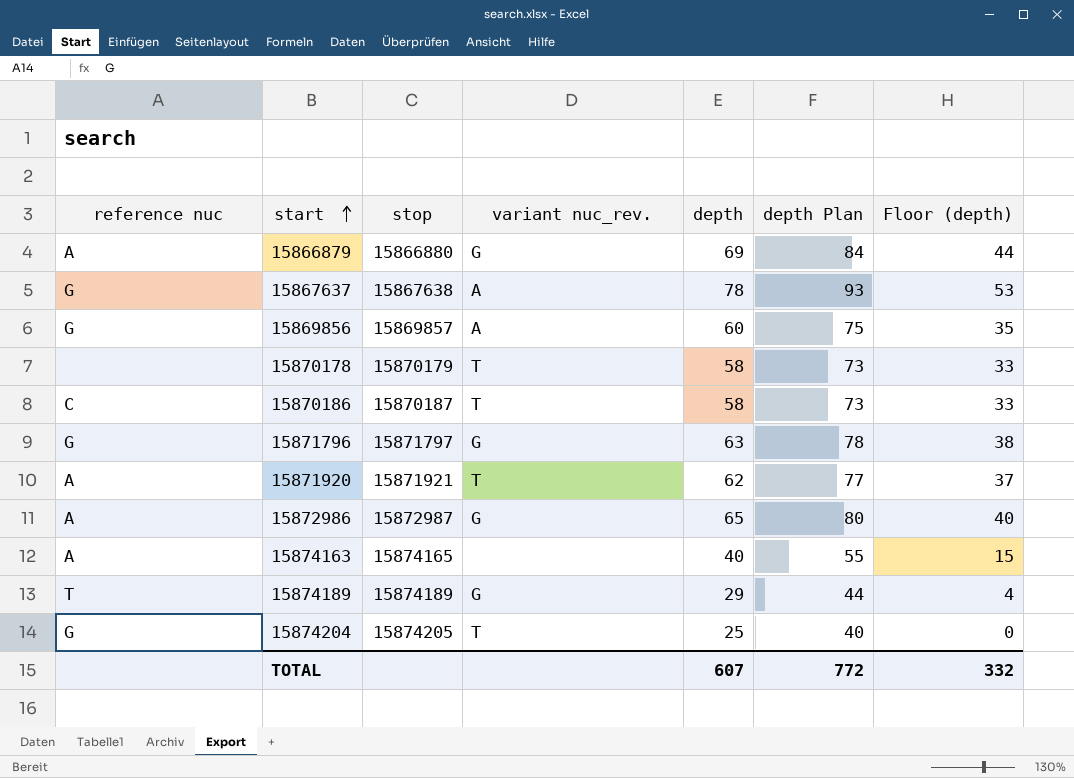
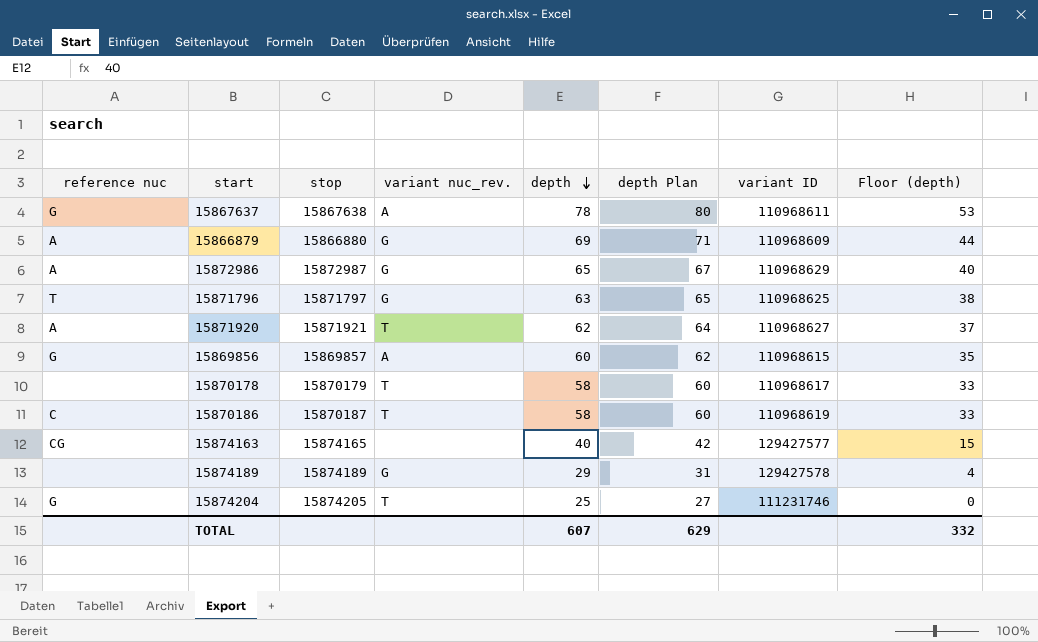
row order: start ascending -> depth descending
column depth Plan | formula: [depth] + 15 -> [depth] + 2
column variant ID | position: none -> 7
15871796 | reference nuc: G -> T
15874163 | reference nuc: A -> CG
15874189 | reference nuc: T -> none
TOTAL | depth Plan: 772 -> 629

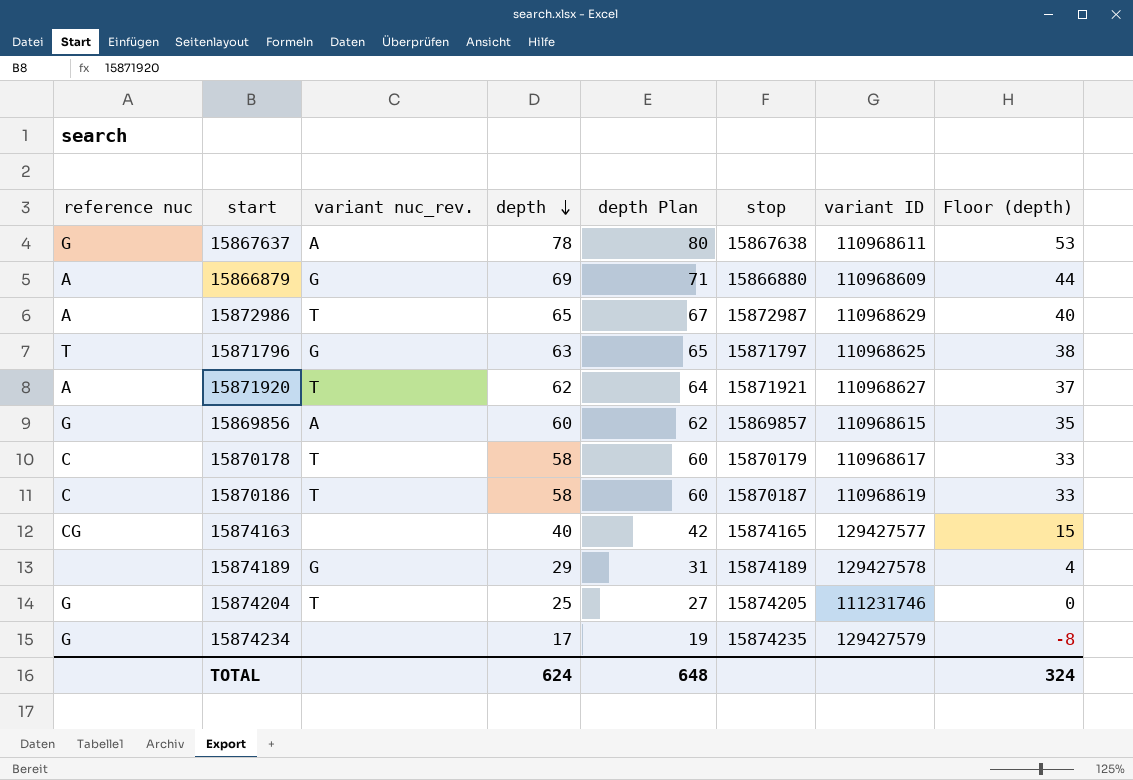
column stop | position: 3 -> 6
15872986 | variant nuc_rev.: G -> T
15870178 | reference nuc: none -> C
row 15874234: none -> G | none | 17 | 19 | 15874235 | 129427579 | -8
TOTAL | depth: 607 -> 624
TOTAL | depth Plan: 629 -> 648
TOTAL | Floor (depth): 332 -> 324

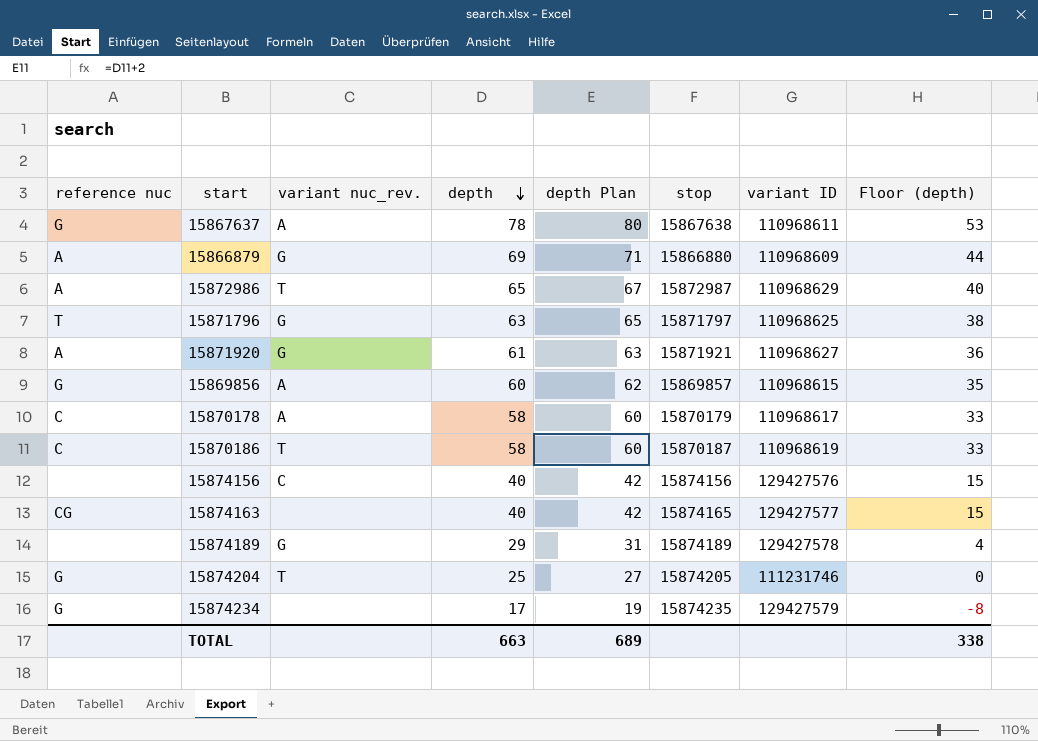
15871920 | variant nuc_rev.: T -> G
15871920 | depth: 62 -> 61
15871920 | depth Plan: 64 -> 63
15871920 | Floor (depth): 37 -> 36
15870178 | variant nuc_rev.: T -> A
row 15874156: none -> none | C | 40 | 42 | 15874156 | 129427576 | 15
TOTAL | depth: 624 -> 663
TOTAL | depth Plan: 648 -> 689
TOTAL | Floor (depth): 324 -> 338

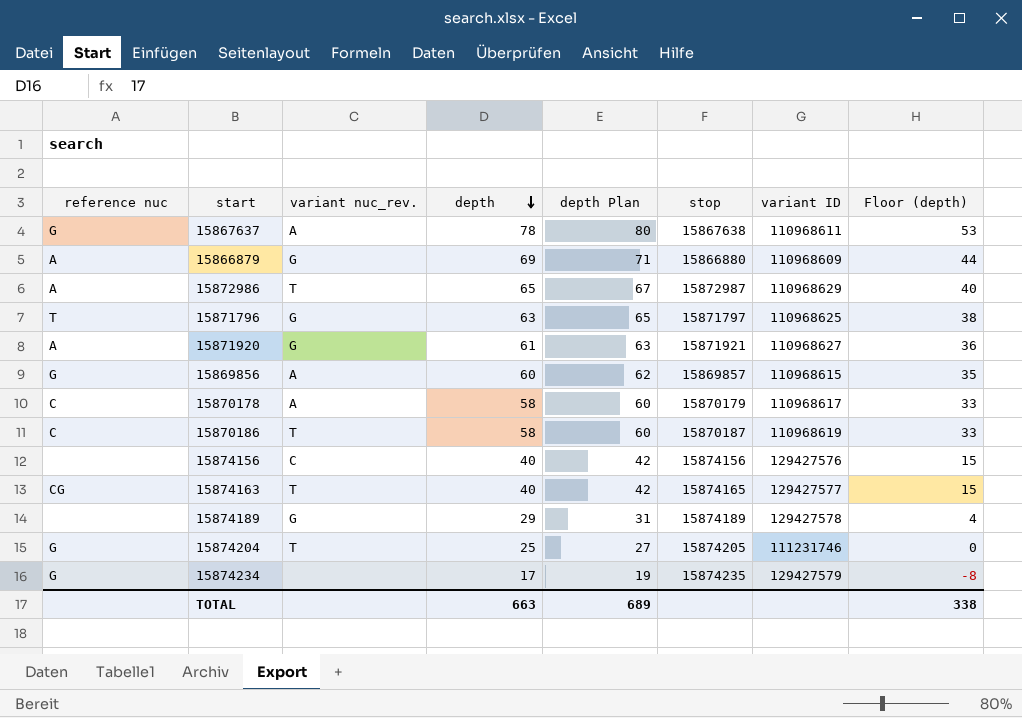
15874163 | variant nuc_rev.: none -> T

